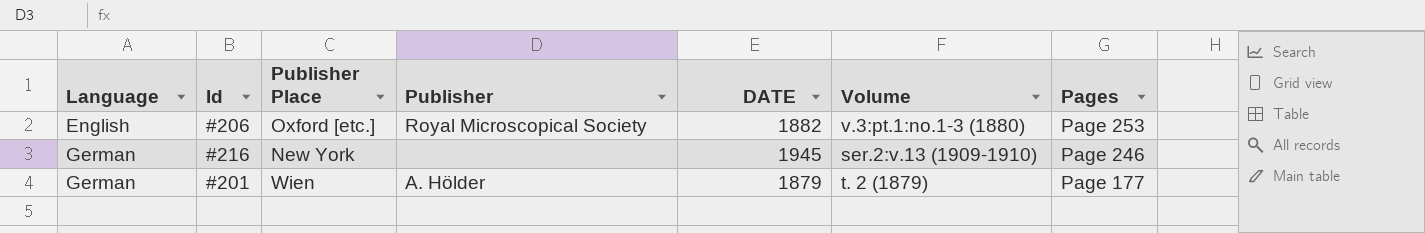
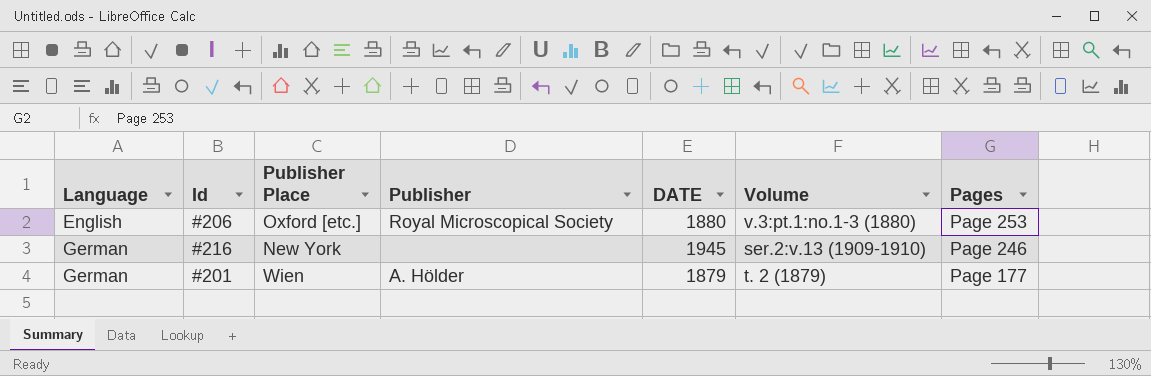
#206 | DATE: 1882 -> 1880

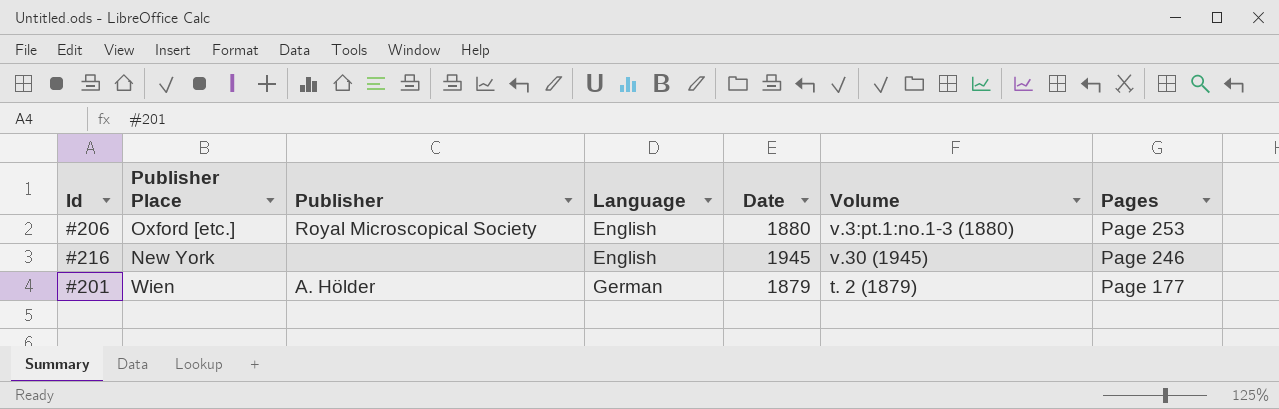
column Language | position: 1 -> 4
column name: DATE -> Date
#216 | Language: German -> English
#216 | Volume: ser.2:v.13 (1909-1910) -> v.30 (1945)

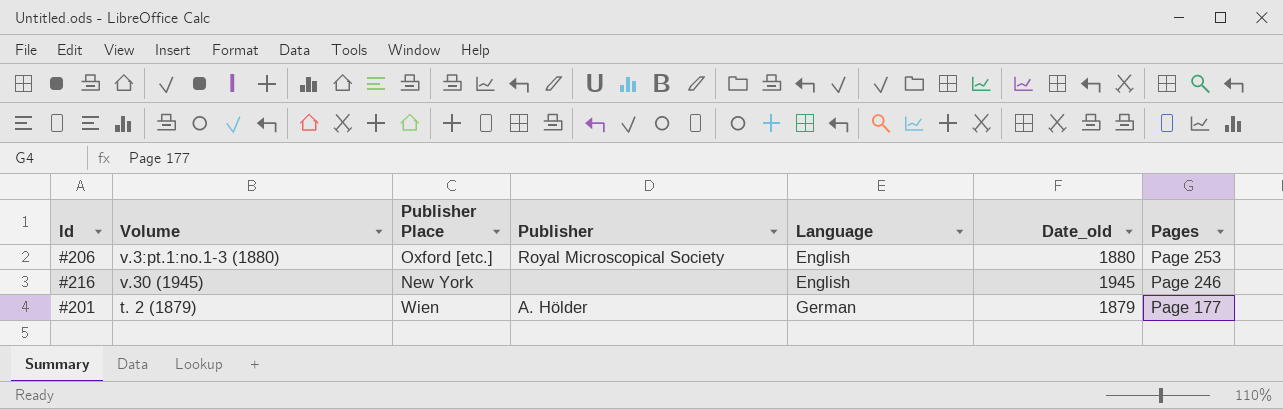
column Volume | position: 6 -> 2
column name: Date -> Date_old

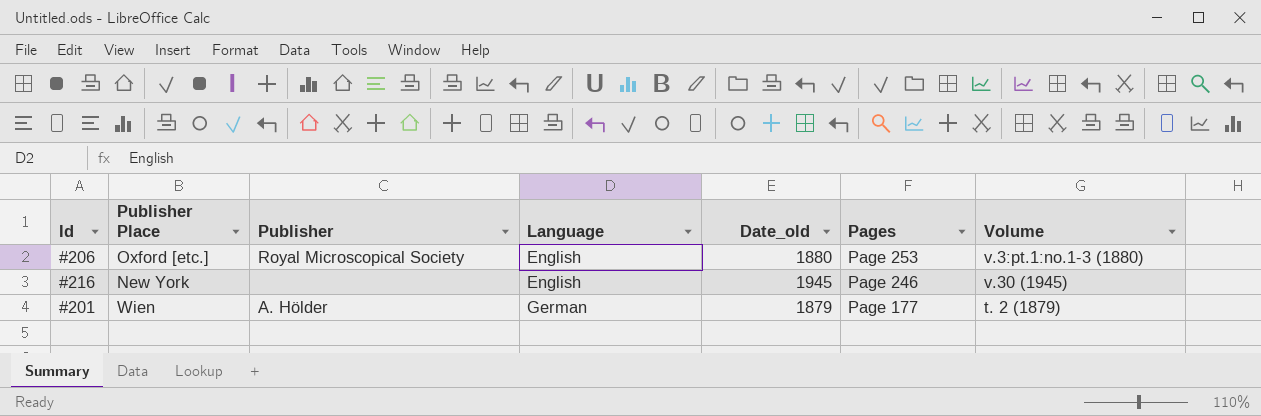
column Volume | position: 2 -> 7

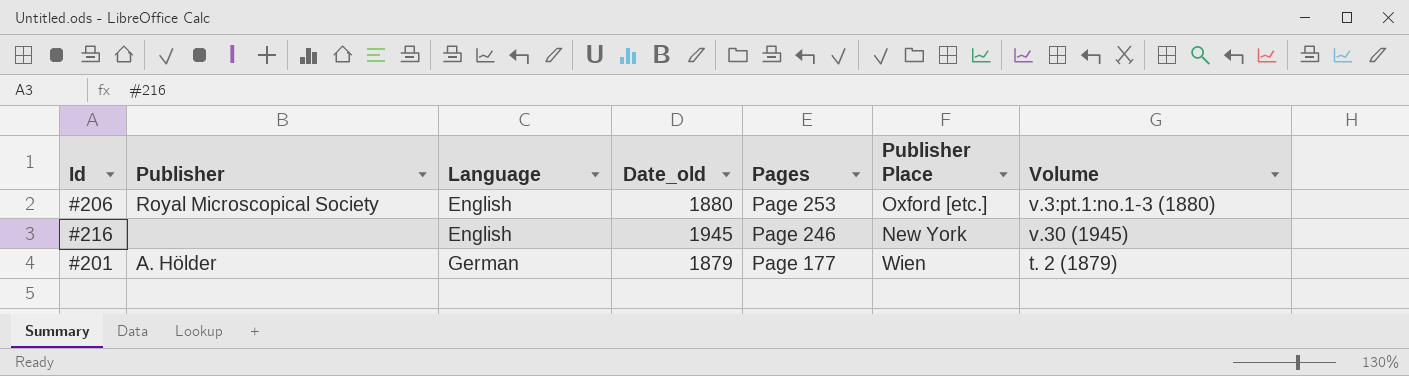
column Publisher Place | position: 2 -> 6

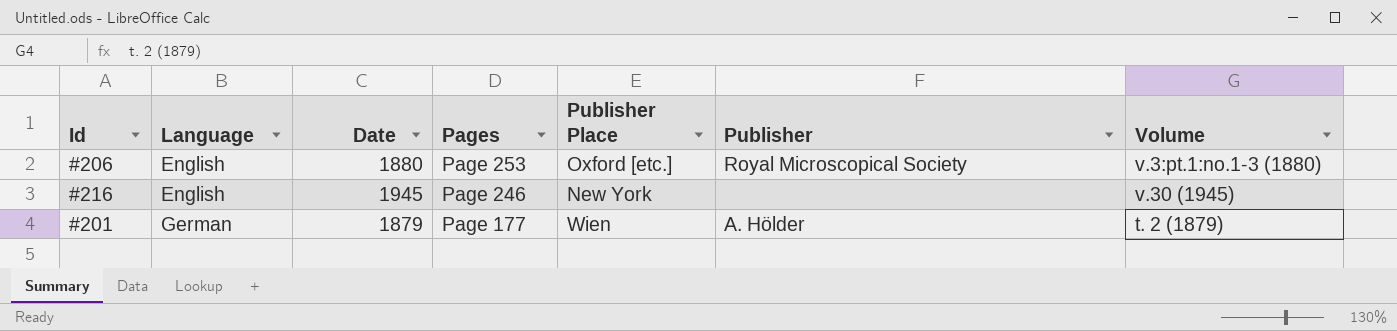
column name: Date_old -> Date
column Publisher | position: 2 -> 6

